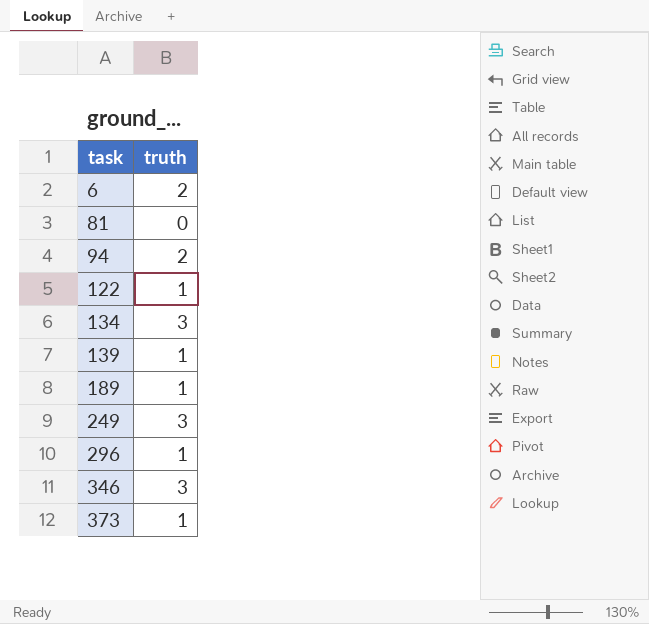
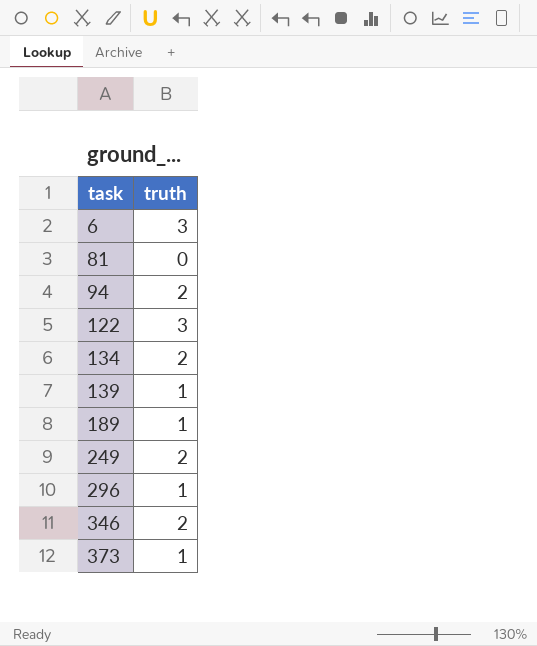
6 | truth: 2 -> 3
122 | truth: 1 -> 3
134 | truth: 3 -> 2
249 | truth: 3 -> 2
346 | truth: 3 -> 2

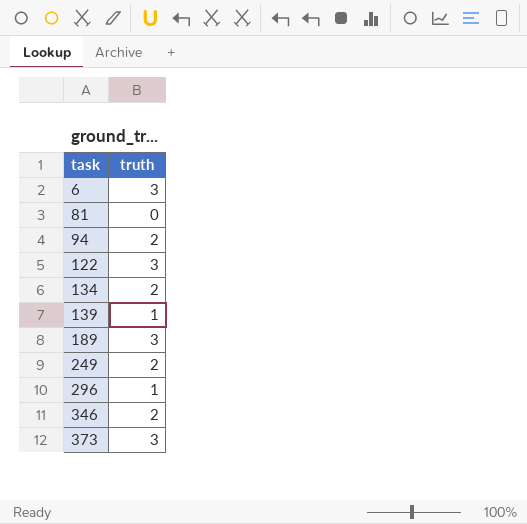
189 | truth: 1 -> 3
373 | truth: 1 -> 3

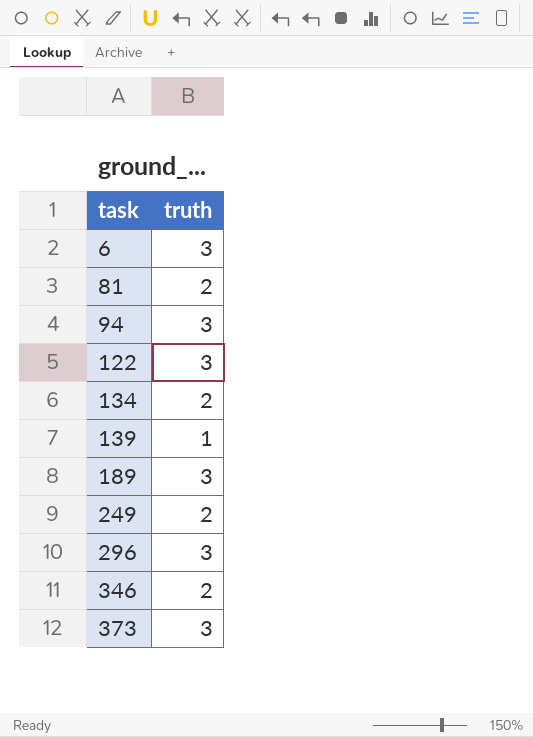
81 | truth: 0 -> 2
94 | truth: 2 -> 3
296 | truth: 1 -> 3

